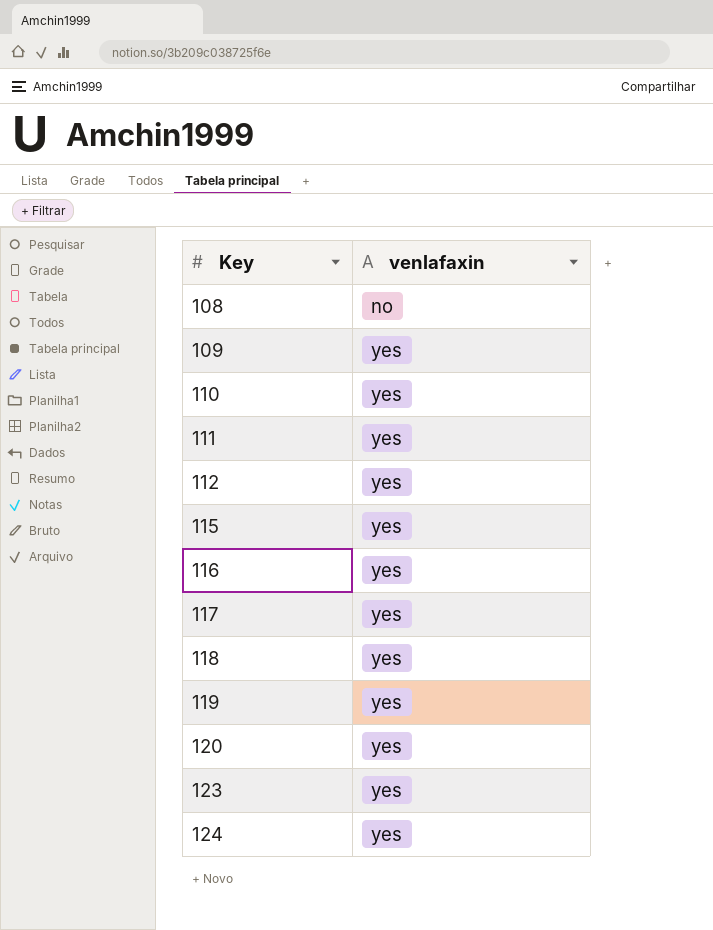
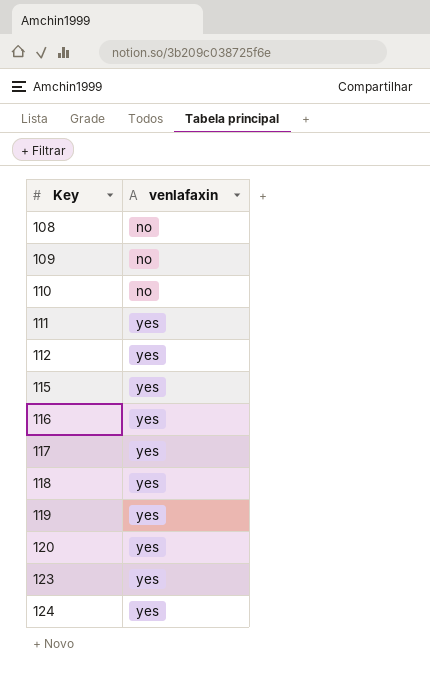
109 | venlafaxin: yes -> no
110 | venlafaxin: yes -> no

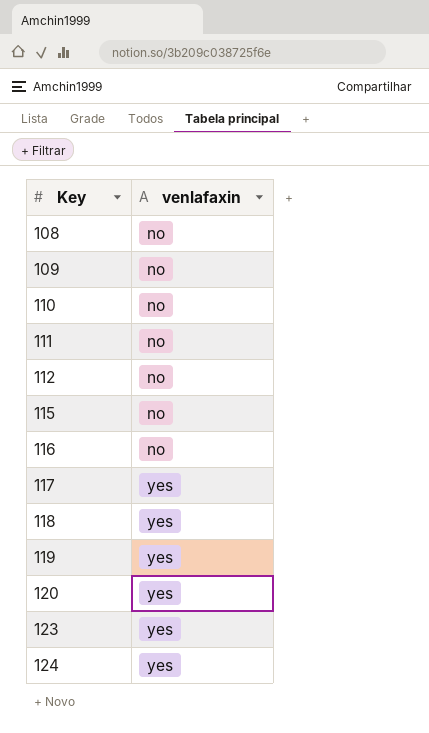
111 | venlafaxin: yes -> no
112 | venlafaxin: yes -> no
115 | venlafaxin: yes -> no
116 | venlafaxin: yes -> no

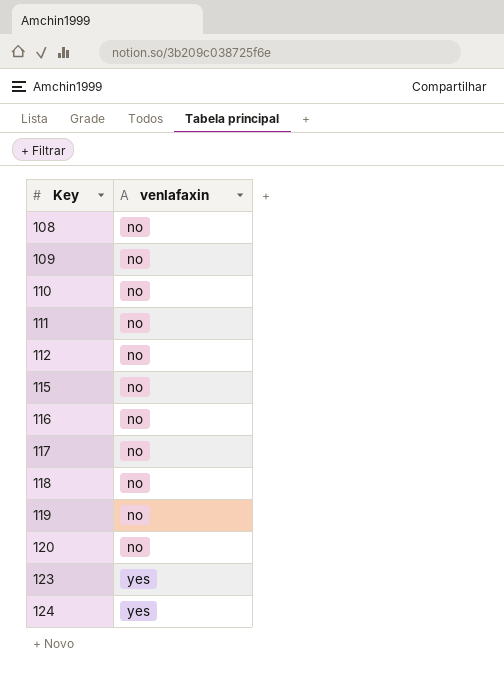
117 | venlafaxin: yes -> no
118 | venlafaxin: yes -> no
119 | venlafaxin: yes -> no
120 | venlafaxin: yes -> no

